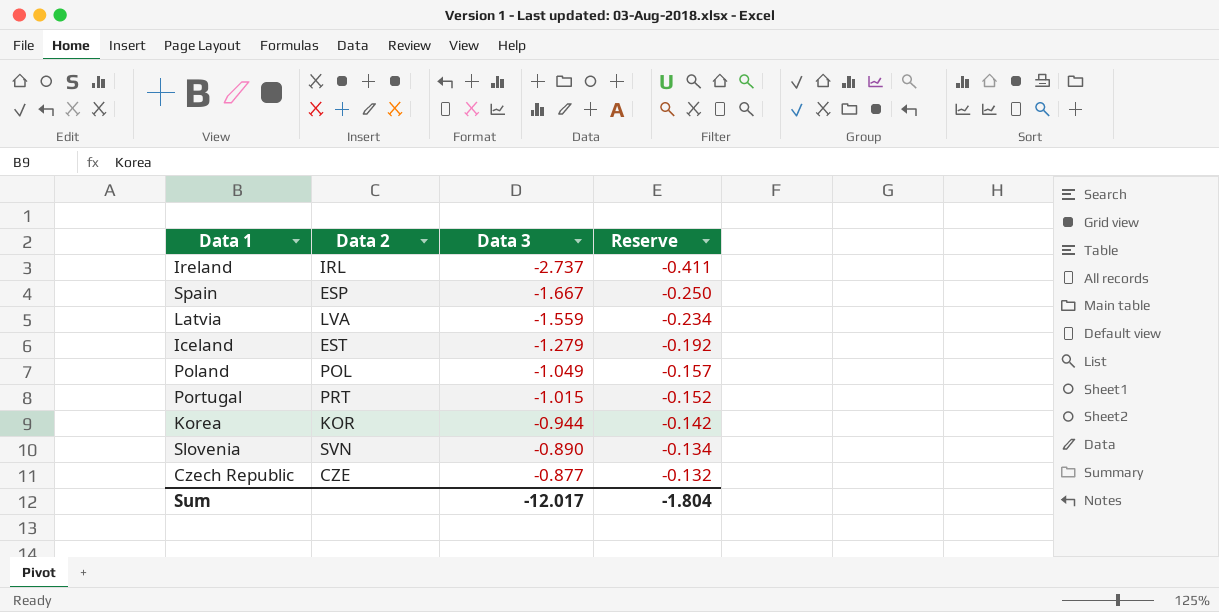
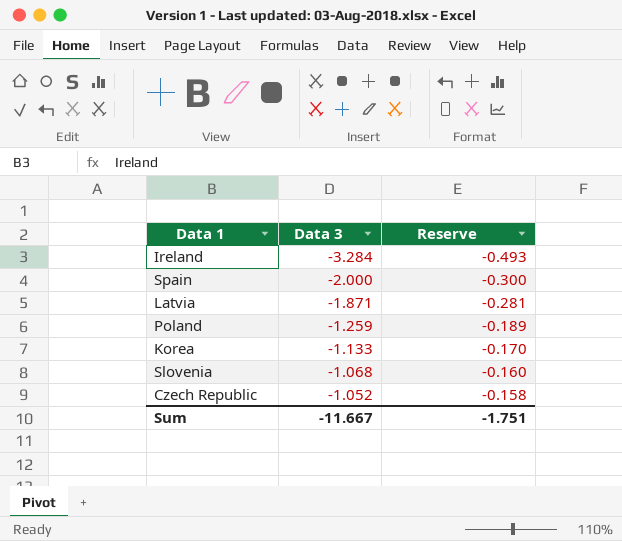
column Data 2 | position: 2 -> none
row Iceland: EST | -1.279 | -0.192 -> none
row Portugal: PRT | -1.015 | -0.152 -> none
Ireland | Data 3: -2.737 -> -3.284
Ireland | Reserve: -0.411 -> -0.493
Spain | Data 3: -1.667 -> -2.000
Spain | Reserve: -0.250 -> -0.300
Latvia | Data 3: -1.559 -> -1.871
Latvia | Reserve: -0.234 -> -0.281
Poland | Data 3: -1.049 -> -1.259
Poland | Reserve: -0.157 -> -0.189
Korea | Data 3: -0.944 -> -1.133
Korea | Reserve: -0.142 -> -0.170
Slovenia | Data 3: -0.890 -> -1.068
Slovenia | Reserve: -0.134 -> -0.160
Czech Republic | Data 3: -0.877 -> -1.052
Czech Republic | Reserve: -0.132 -> -0.158
Sum | Data 3: -12.017 -> -11.667
Sum | Reserve: -1.804 -> -1.751

